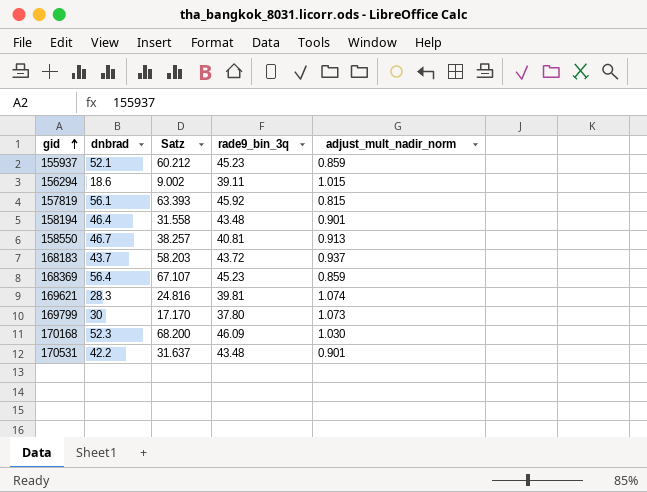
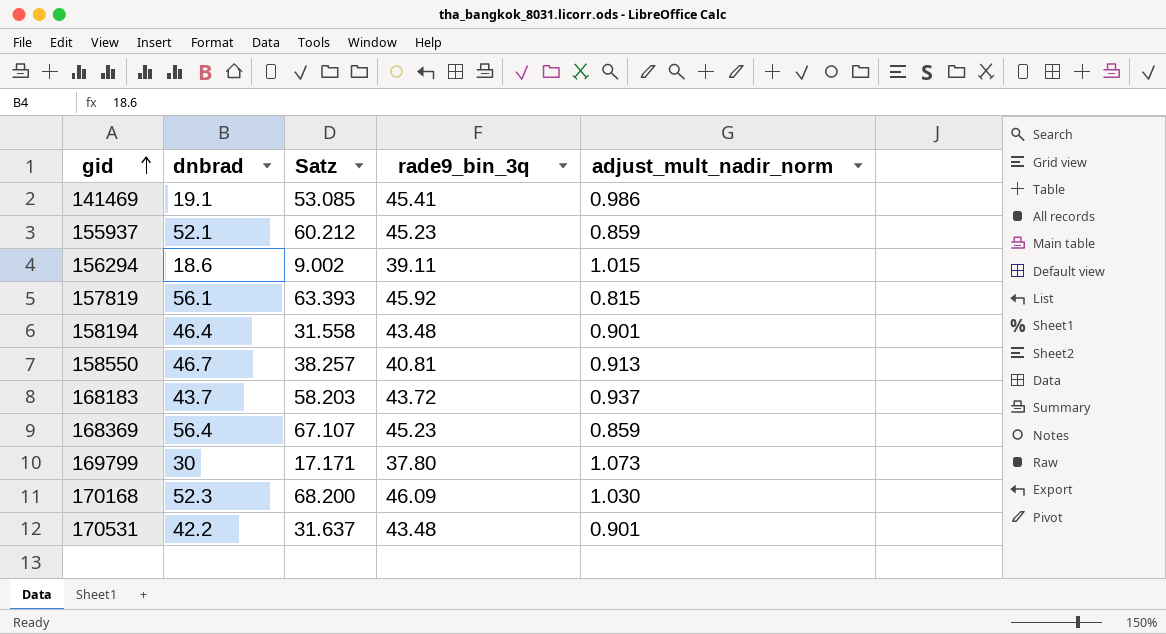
row 169621: 28.3 | 24.816 | 39.81 | 1.074 -> none
row 141469: none -> 19.1 | 53.085 | 45.41 | 0.986
169799 | Satz: 17.170 -> 17.171

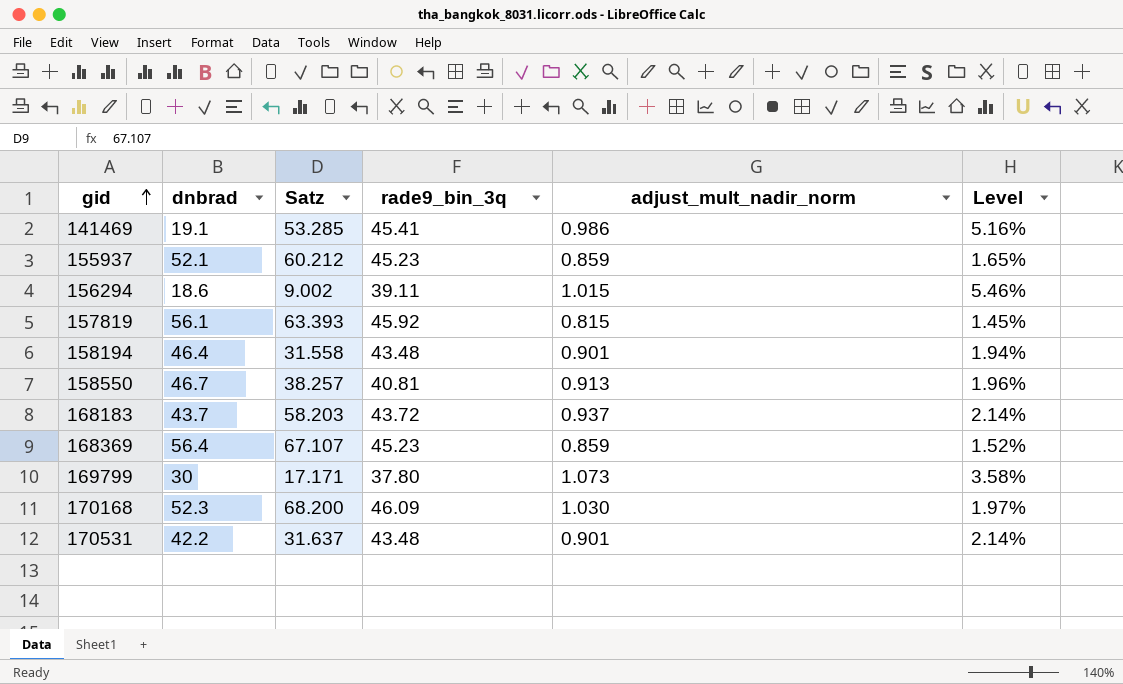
column Level | formula: none -> [adjust_mult_nadir_norm] / [dnbrad]
141469 | Satz: 53.085 -> 53.285

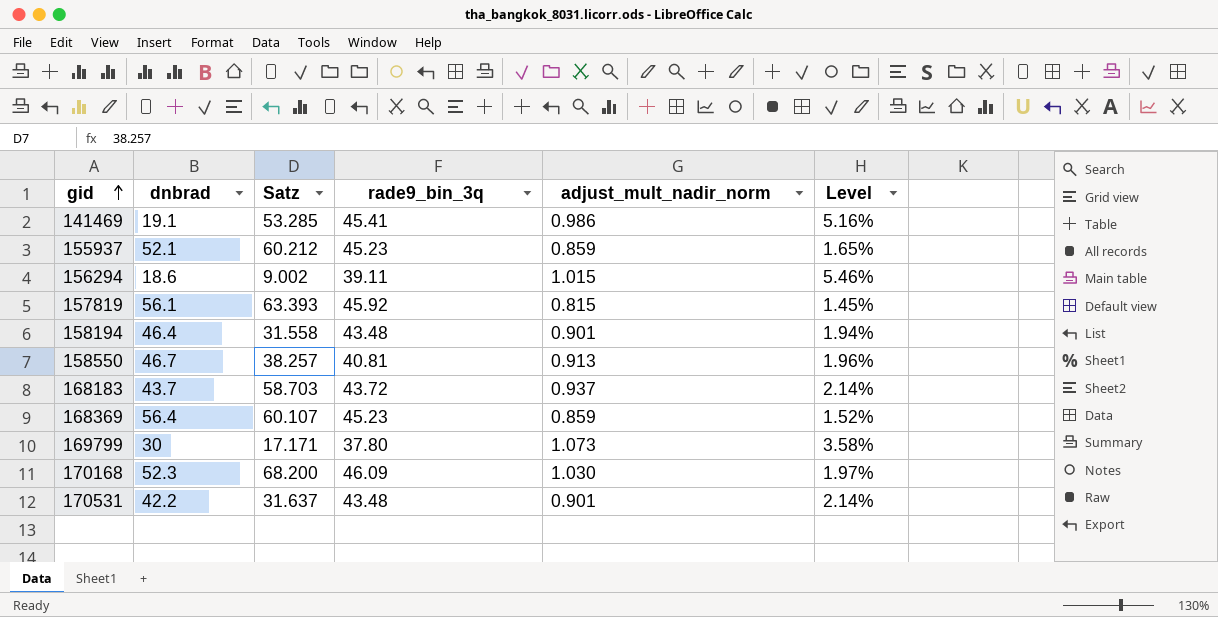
168183 | Satz: 58.203 -> 58.703
168369 | Satz: 67.107 -> 60.107

